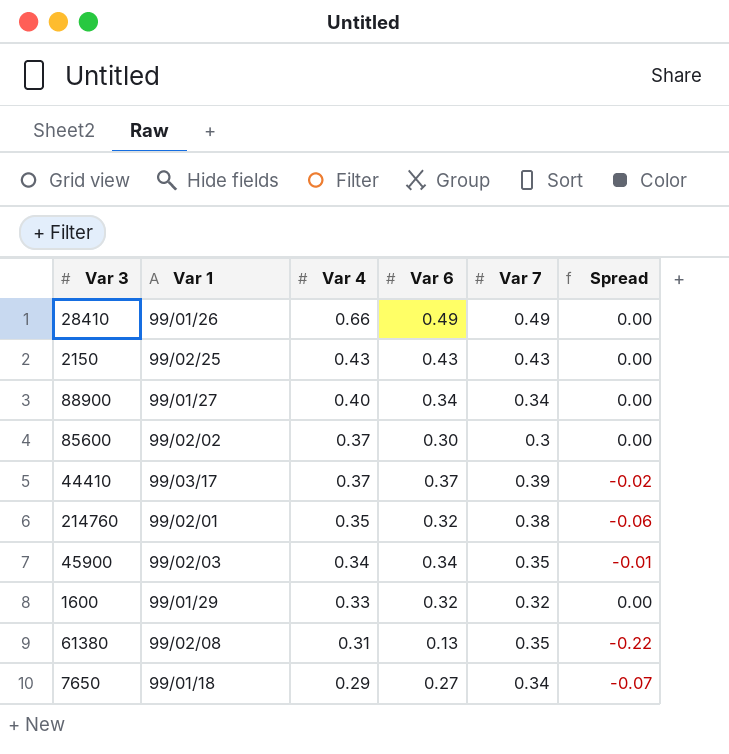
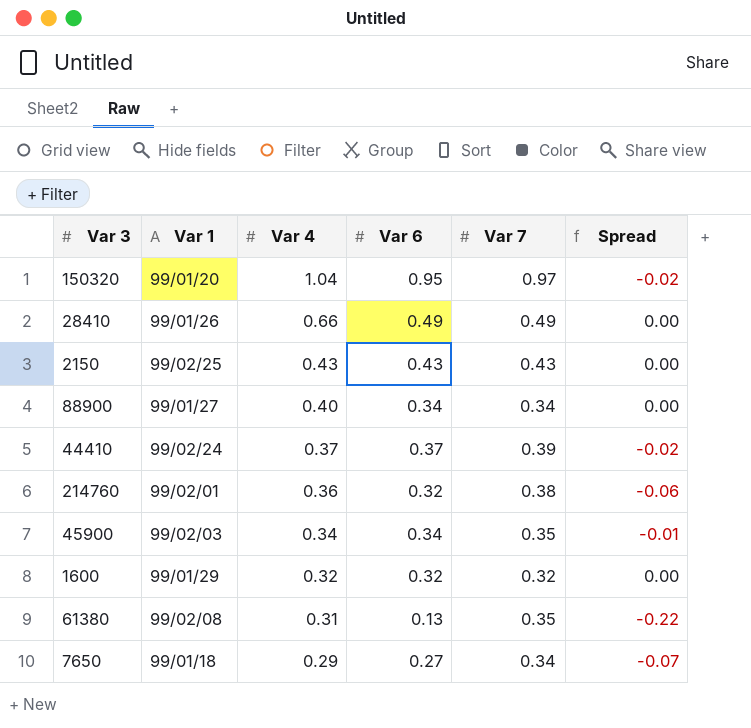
row 85600: 99/02/02 | 0.37 | 0.30 | 0.3 | 0.00 -> none
row 150320: none -> 99/01/20 | 1.04 | 0.95 | 0.97 | -0.02
44410 | Var 1: 99/03/17 -> 99/02/24
214760 | Var 4: 0.35 -> 0.36
1600 | Var 4: 0.33 -> 0.32

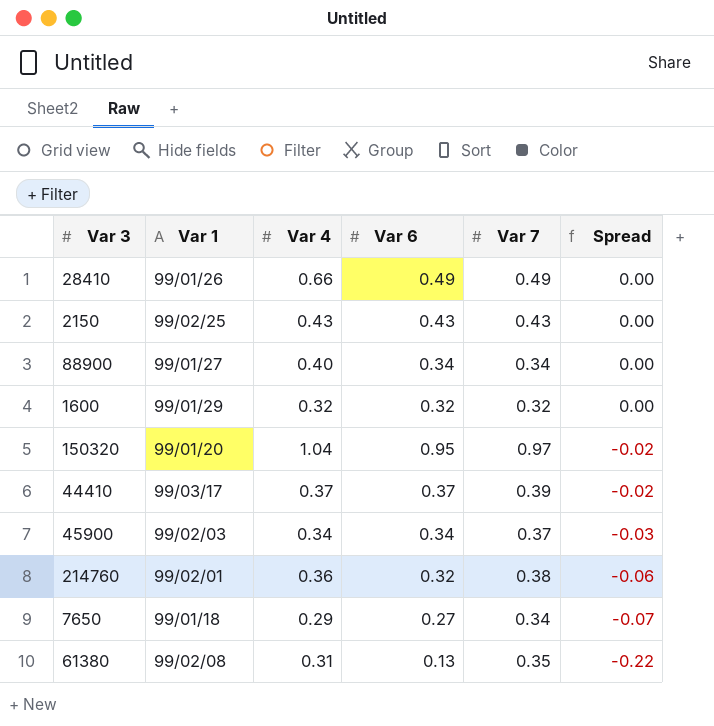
row order: Var 4 descending -> Spread descending
44410 | Var 1: 99/02/24 -> 99/03/17
45900 | Var 7: 0.35 -> 0.37
45900 | Spread: -0.01 -> -0.03

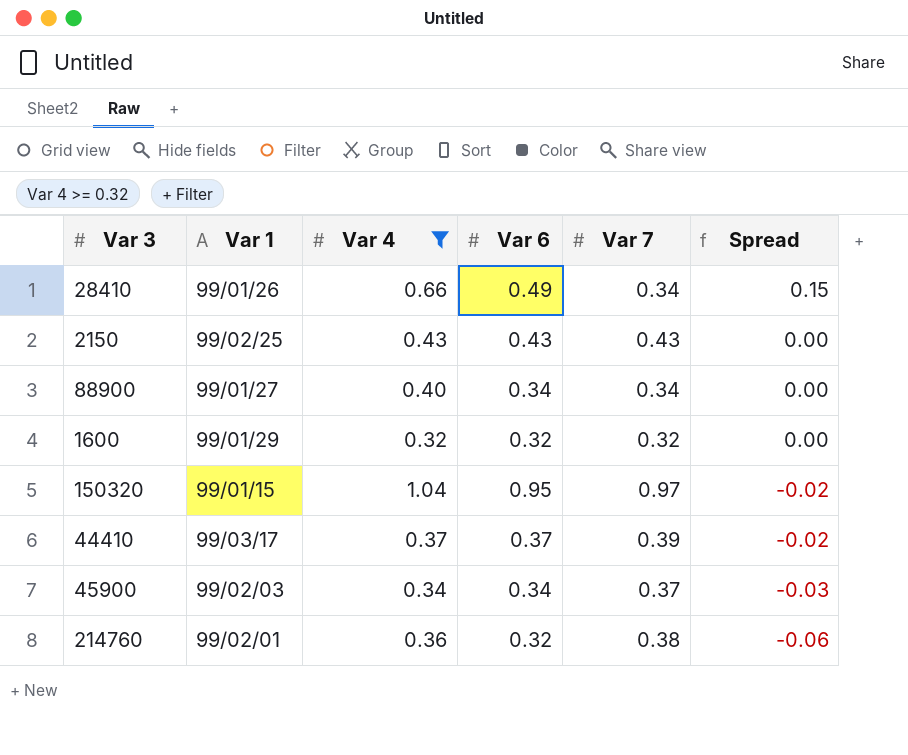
filter: none -> Var 4 >= 0.32
28410 | Var 7: 0.49 -> 0.34
28410 | Spread: 0.00 -> 0.15
150320 | Var 1: 99/01/20 -> 99/01/15

